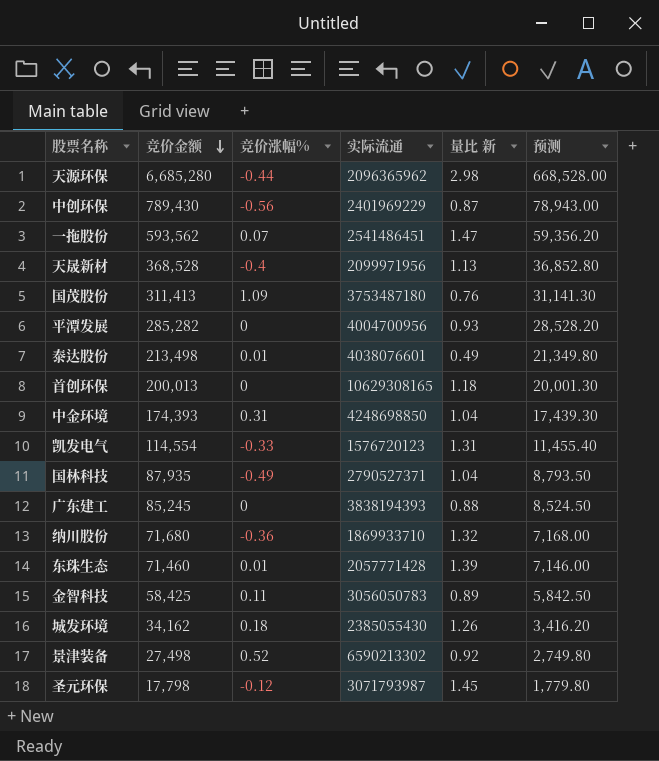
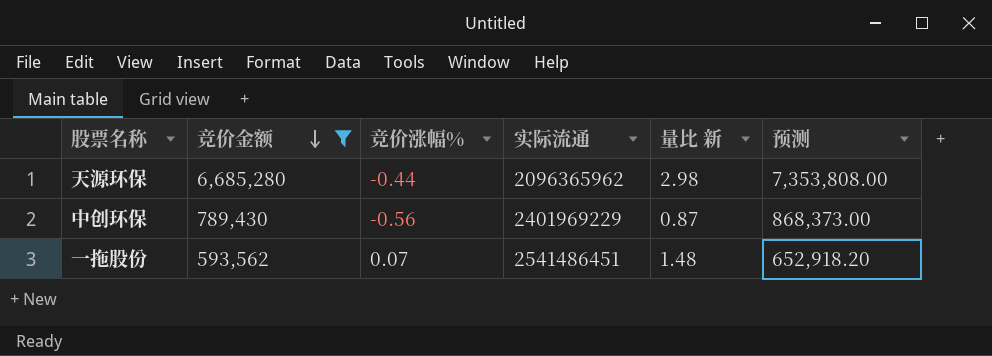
filter: none -> 竞价金额 >= 593,562
column 预测 | formula: [竞价金额] * 0.1 -> [竞价金额] * 1.1
一拖股份 | 量比 新: 1.47 -> 1.48

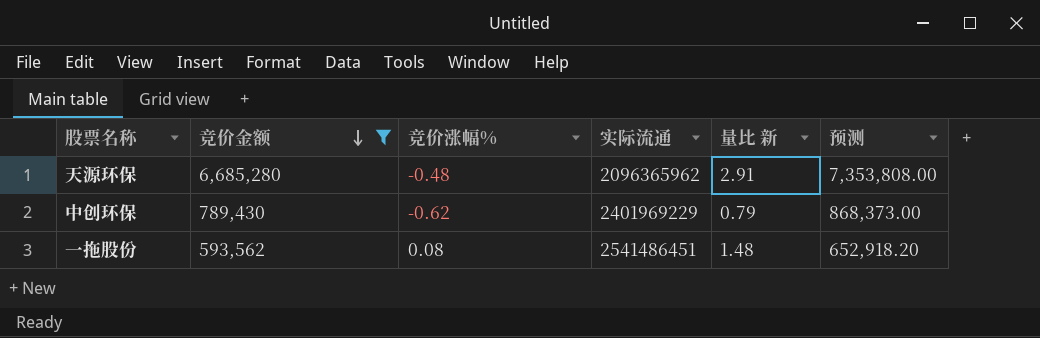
天源环保 | 竞价涨幅%: -0.44 -> -0.48
天源环保 | 量比 新: 2.98 -> 2.91
中创环保 | 竞价涨幅%: -0.56 -> -0.62
中创环保 | 量比 新: 0.87 -> 0.79
一拖股份 | 竞价涨幅%: 0.07 -> 0.08

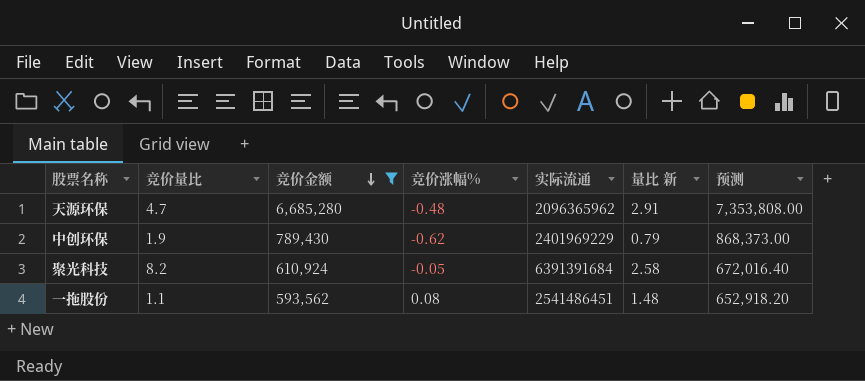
column 竞价量比 | position: none -> 2
row 聚光科技: none -> 8.2 | 610,924 | -0.05 | 6391391684 | 2.58 | 672,016.40

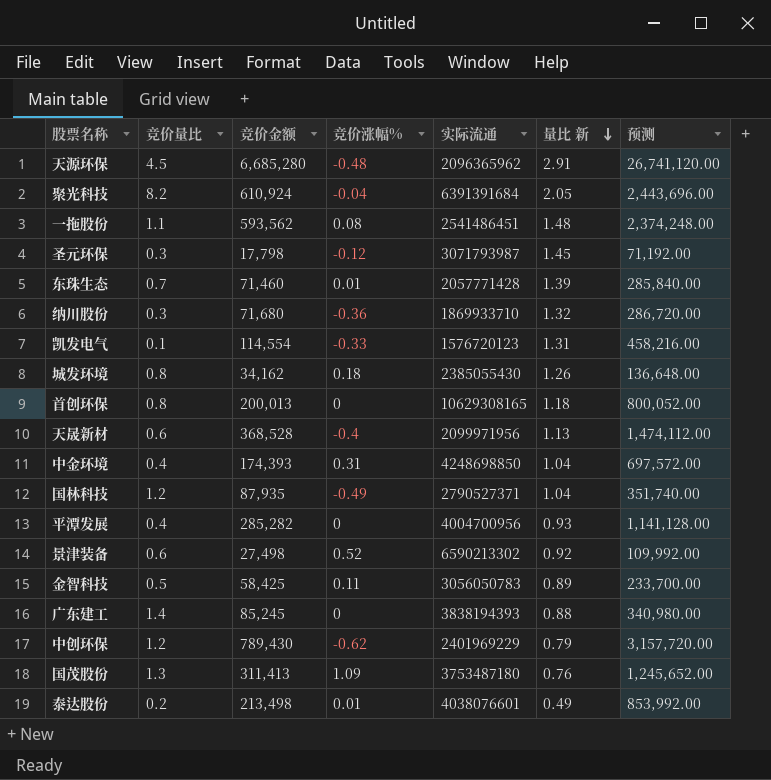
filter: 竞价金额 >= 593,562 -> none
row order: 竞价金额 descending -> 量比 新 descending
column 预测 | formula: [竞价金额] * 1.1 -> [竞价金额] * 4
天源环保 | 竞价量比: 4.7 -> 4.5
聚光科技 | 竞价涨幅%: -0.05 -> -0.04
聚光科技 | 量比 新: 2.58 -> 2.05
中创环保 | 竞价量比: 1.9 -> 1.2

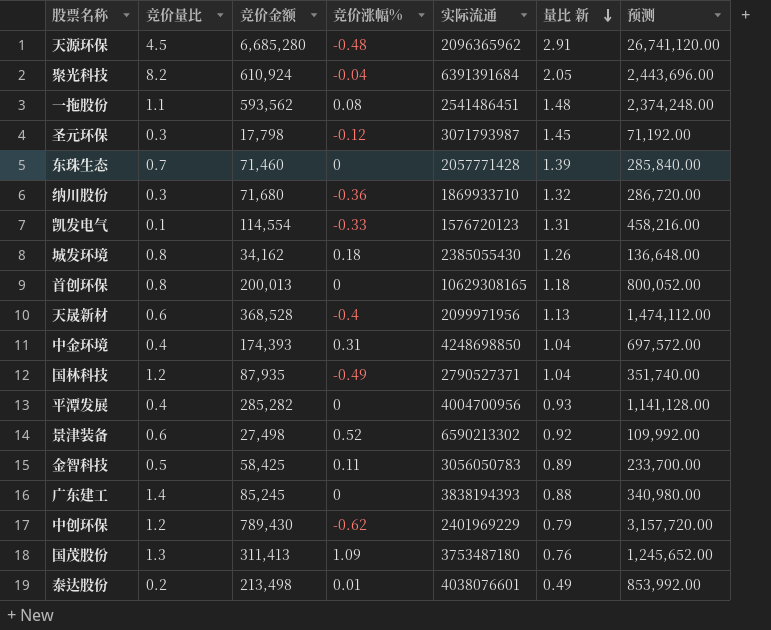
东珠生态 | 竞价涨幅%: 0.01 -> 0

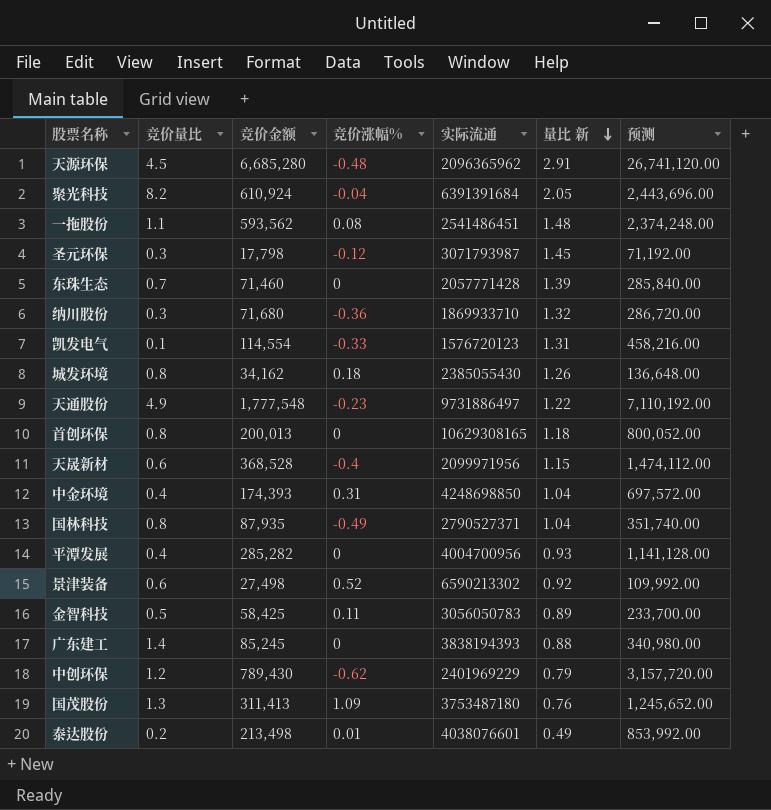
row 天通股份: none -> 4.9 | 1,777,548 | -0.23 | 9731886497 | 1.22 | 7,110,192.00
天晟新材 | 量比 新: 1.13 -> 1.15
国林科技 | 竞价量比: 1.2 -> 0.8

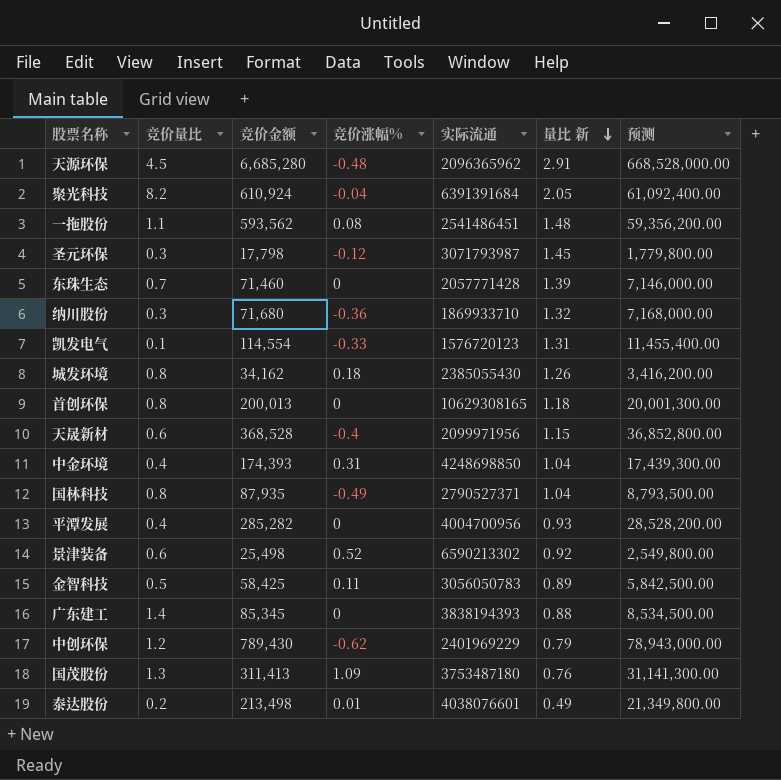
column 预测 | formula: [竞价金额] * 4 -> [竞价金额] * 100
row 天通股份: 4.9 | 1,777,548 | -0.23 | 9731886497 | 1.22 | 7,110,192.00 -> none
景津装备 | 竞价金额: 27,498 -> 25,498
广东建工 | 竞价金额: 85,245 -> 85,345

